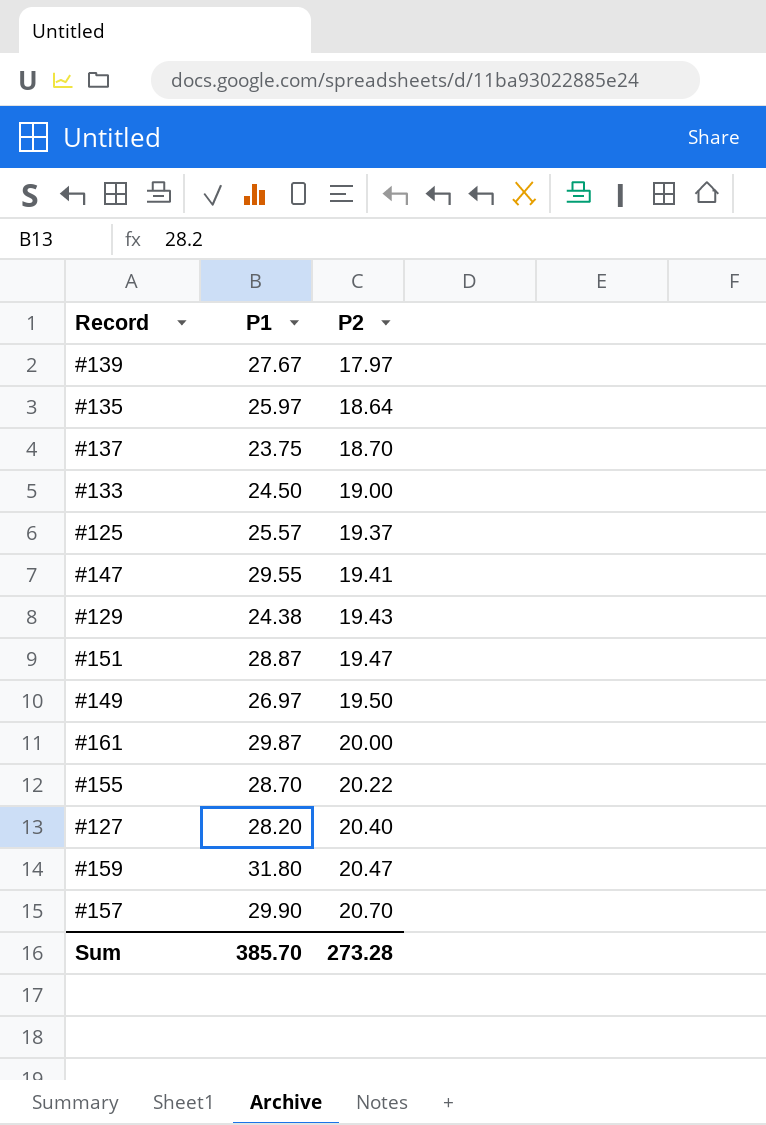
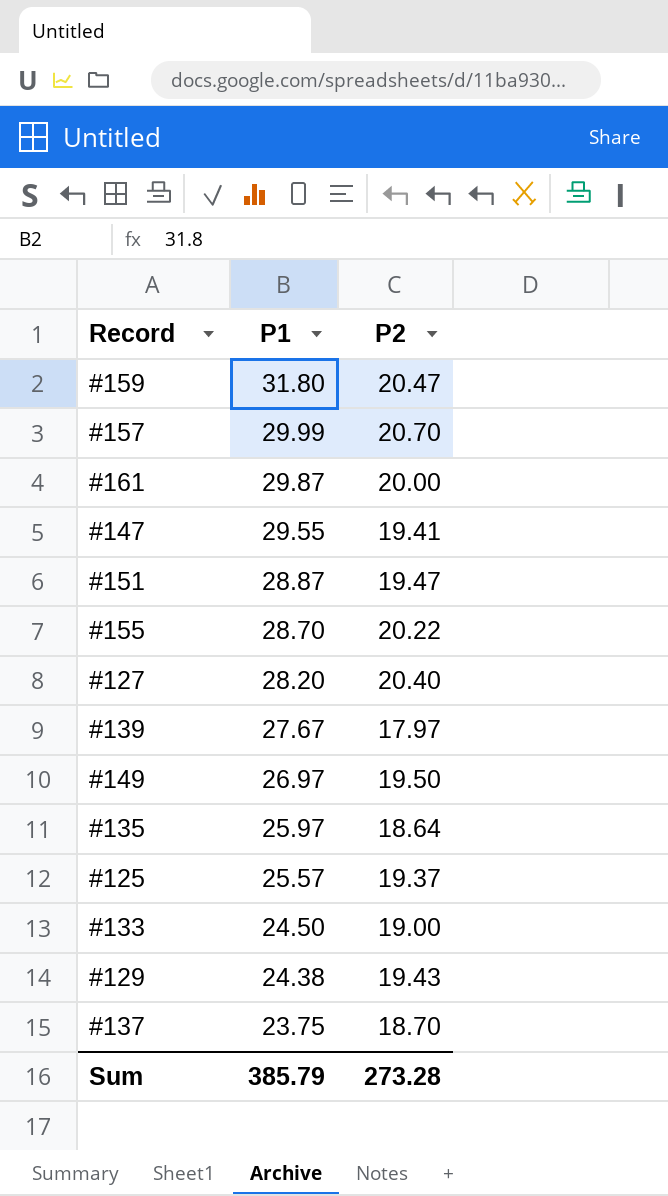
row order: P2 ascending -> P1 descending
#157 | P1: 29.90 -> 29.99
Sum | P1: 385.70 -> 385.79

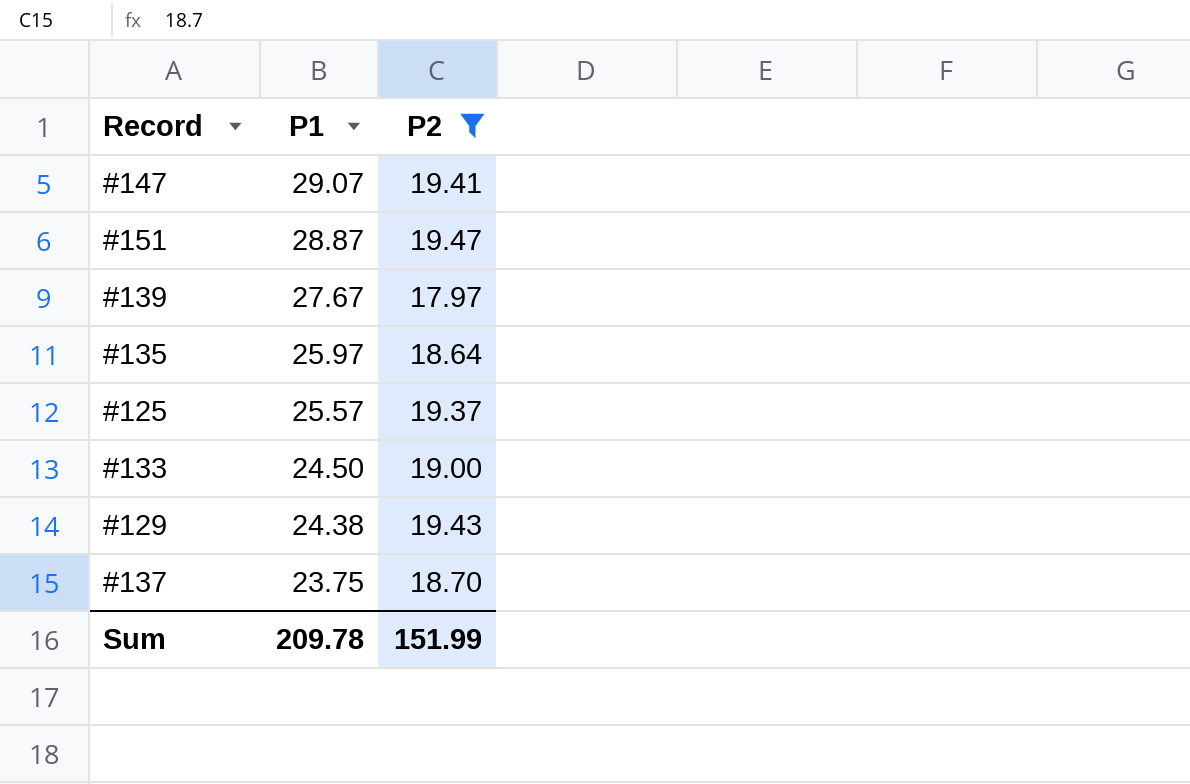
filter: none -> P2 <= 19.47
#147 | P1: 29.55 -> 29.07
Sum | P1: 385.79 -> 209.78
Sum | P2: 273.28 -> 151.99

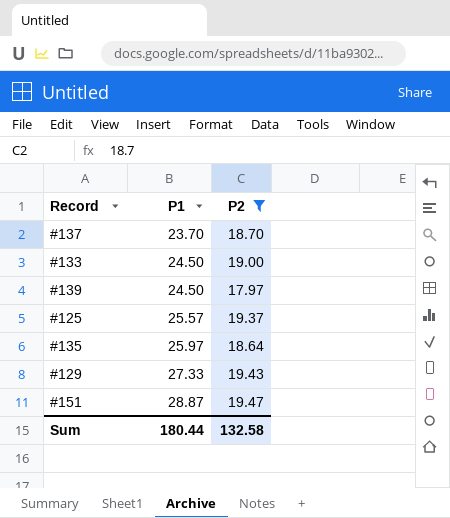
row order: P1 descending -> P1 ascending
row #147: 29.07 | 19.41 -> none
#137 | P1: 23.75 -> 23.70
#139 | P1: 27.67 -> 24.50
#129 | P1: 24.38 -> 27.33
Sum | P1: 209.78 -> 180.44
Sum | P2: 151.99 -> 132.58

